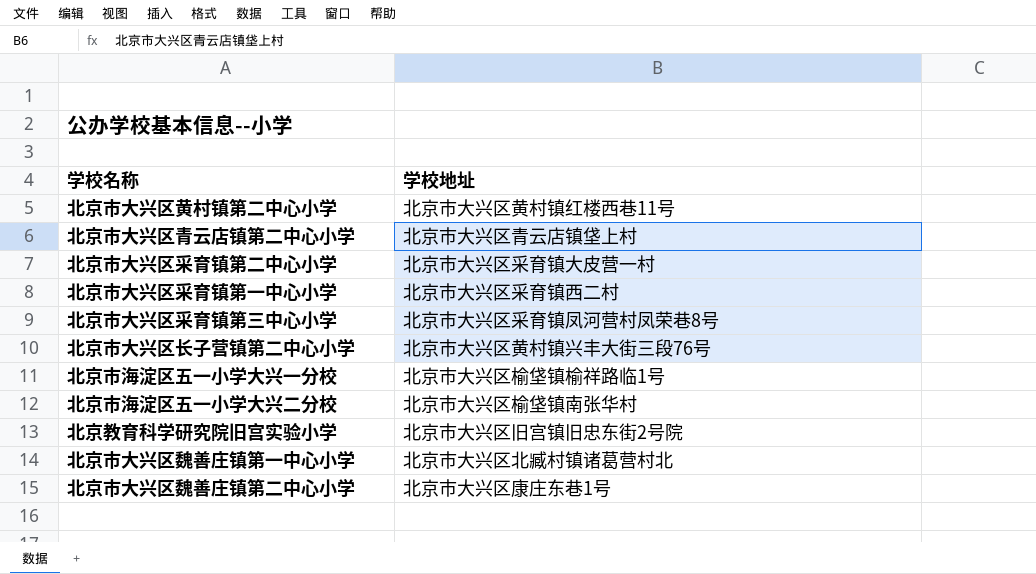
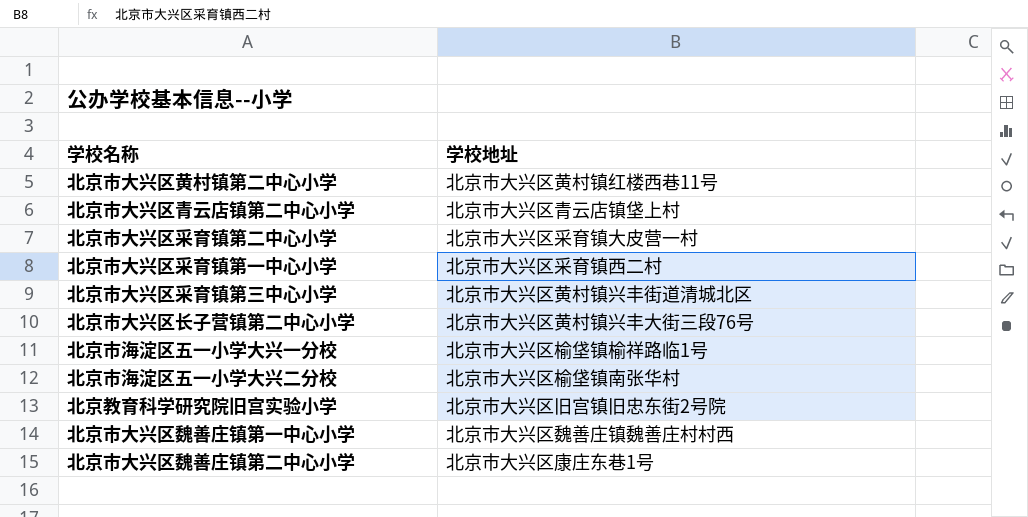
北京市大兴区采育镇第三中心小学 | 学校地址: 北京市大兴区采育镇凤河营村凤荣巷8号 -> 北京市大兴区黄村镇兴丰街道清城北区
北京市大兴区魏善庄镇第一中心小学 | 学校地址: 北京市大兴区北臧村镇诸葛营村北 -> 北京市大兴区魏善庄镇魏善庄村村西

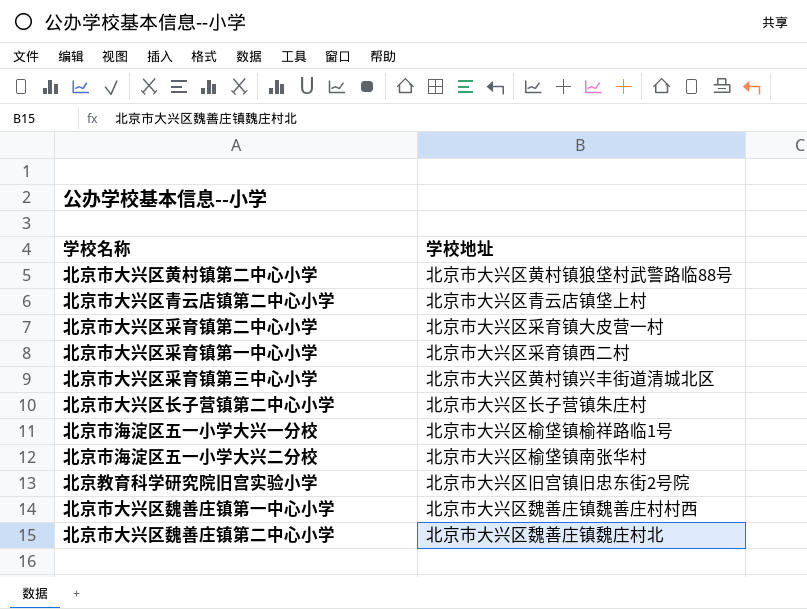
北京市大兴区黄村镇第二中心小学 | 学校地址: 北京市大兴区黄村镇红楼西巷11号 -> 北京市大兴区黄村镇狼垡村武警路临88号
北京市大兴区长子营镇第二中心小学 | 学校地址: 北京市大兴区黄村镇兴丰大街三段76号 -> 北京市大兴区长子营镇朱庄村
北京市大兴区魏善庄镇第二中心小学 | 学校地址: 北京市大兴区康庄东巷1号 -> 北京市大兴区魏善庄镇魏庄村北

